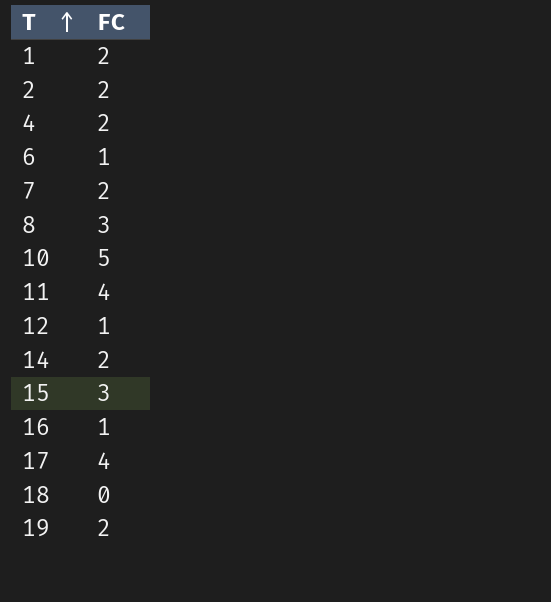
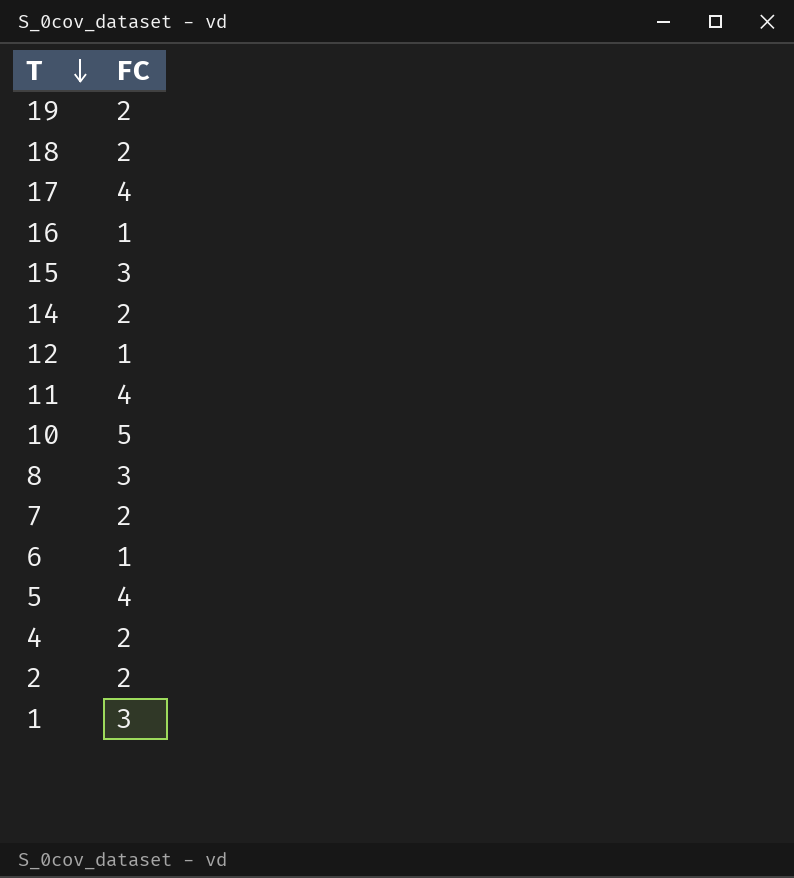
row order: T ascending -> T descending
18 | FC: 0 -> 2
row 5: none -> 4
1 | FC: 2 -> 3

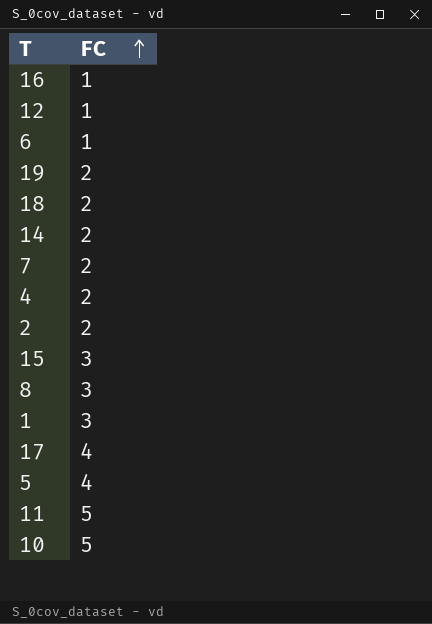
row order: T descending -> FC ascending
11 | FC: 4 -> 5

